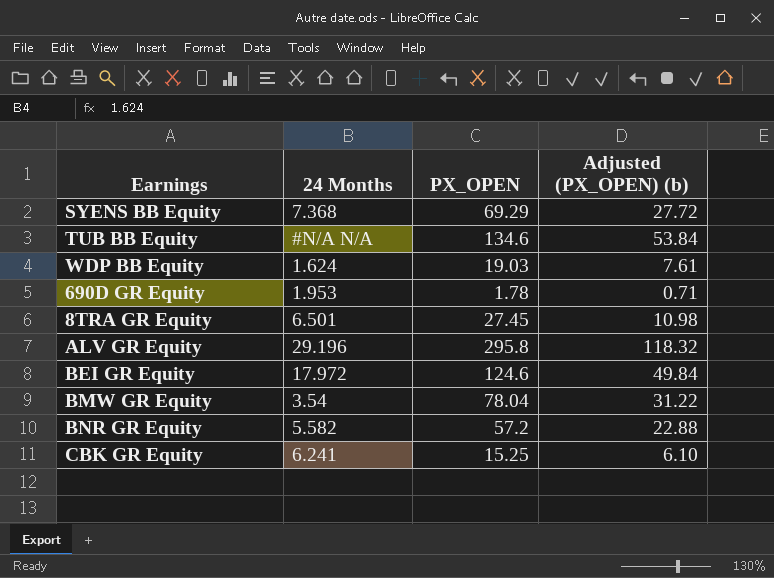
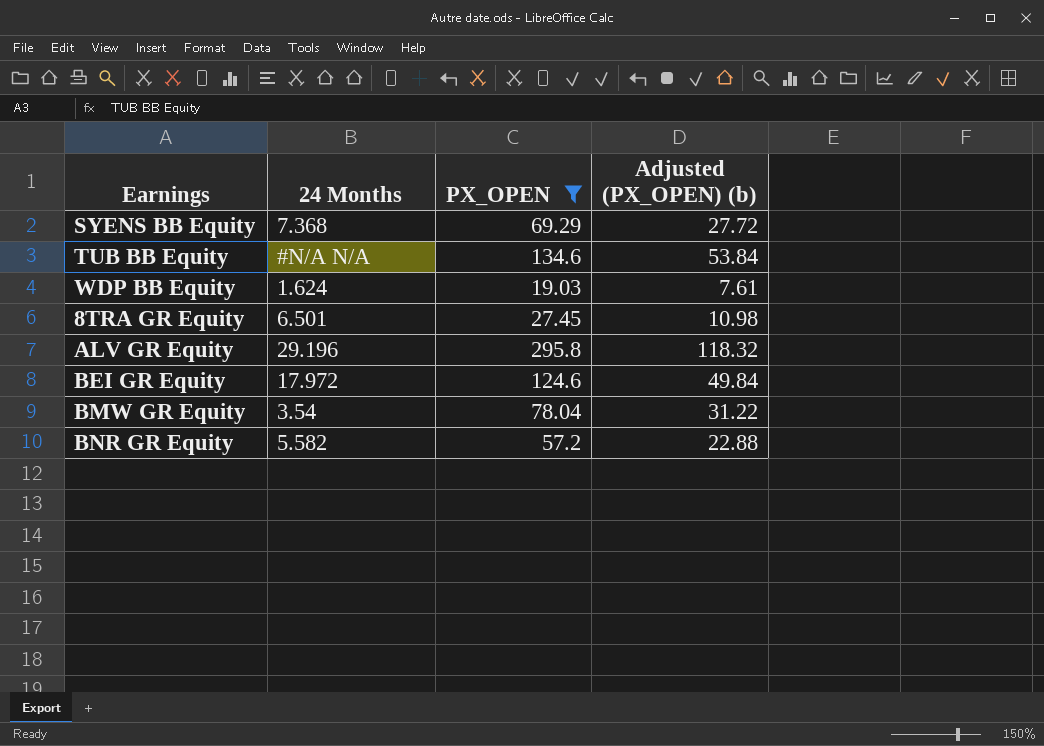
filter: none -> PX_OPEN >= 19.03

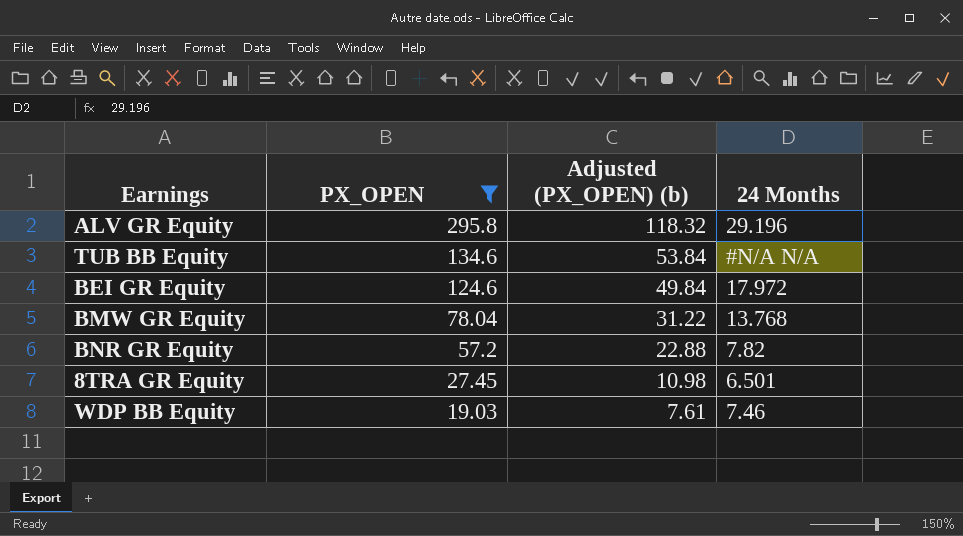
row order: none -> PX_OPEN descending
column 24 Months | position: 2 -> 4
row SYENS BB Equity: 7.368 | 69.29 | 27.72 -> none
BMW GR Equity | 24 Months: 3.54 -> 13.768
BNR GR Equity | 24 Months: 5.582 -> 7.82
WDP BB Equity | 24 Months: 1.624 -> 7.46

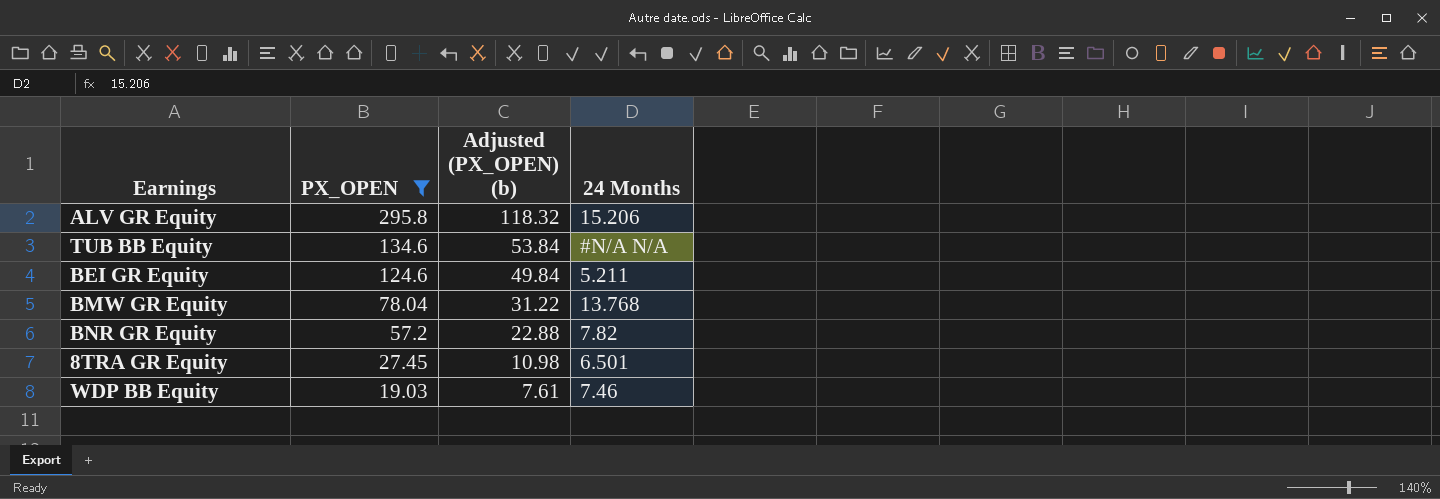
ALV GR Equity | 24 Months: 29.196 -> 15.206
BEI GR Equity | 24 Months: 17.972 -> 5.211

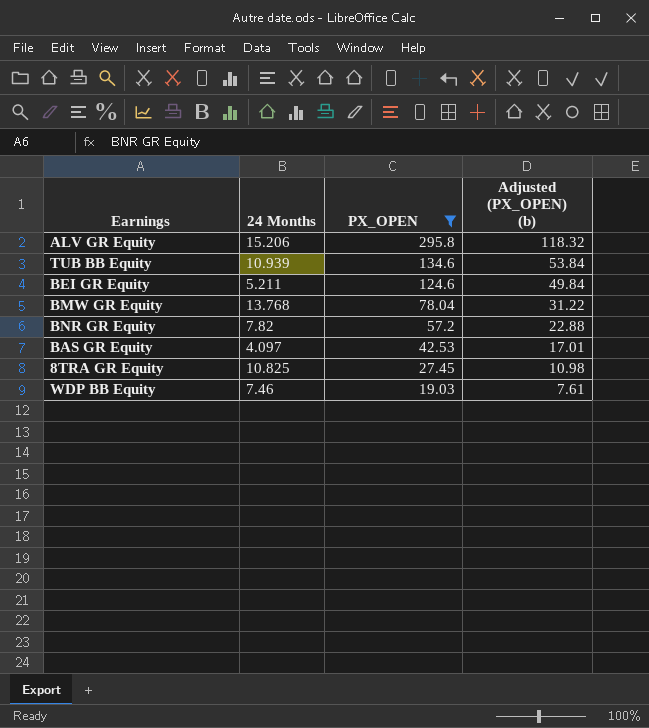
column 24 Months | position: 4 -> 2
TUB BB Equity | 24 Months: #N/A N/A -> 10.939
row BAS GR Equity: none -> 4.097 | 42.53 | 17.01
8TRA GR Equity | 24 Months: 6.501 -> 10.825

